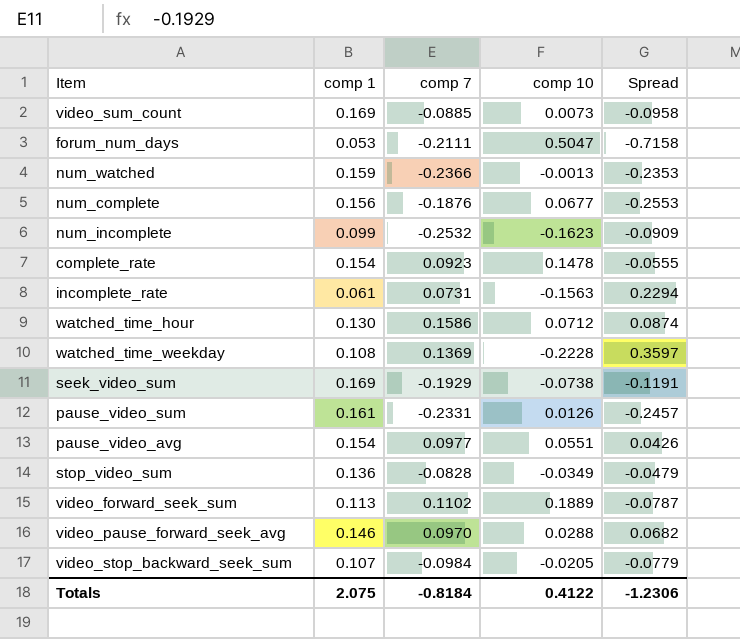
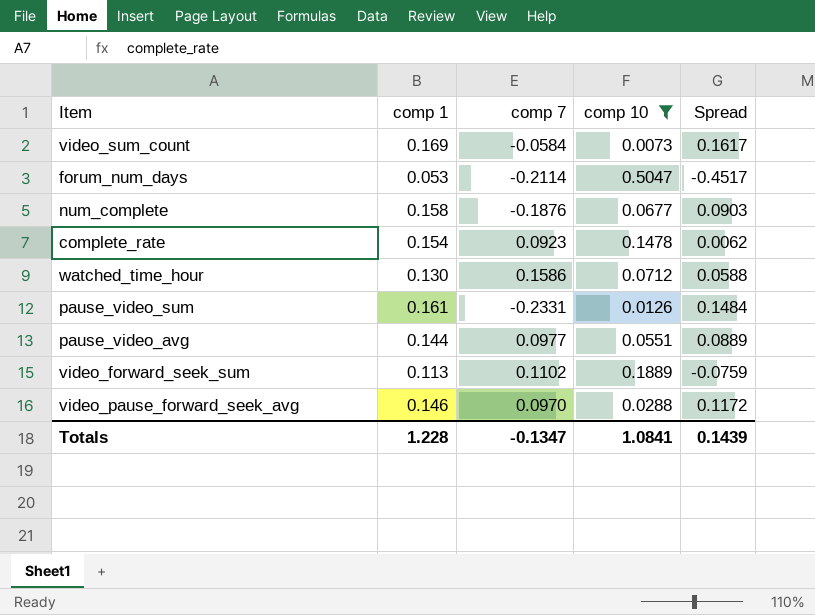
filter: none -> comp 10 >= 0.0073
column Spread | formula: [comp 7] - [comp 10] -> [comp 1] - [comp 10]
video_sum_count | comp 7: -0.0885 -> -0.0584
forum_num_days | comp 7: -0.2111 -> -0.2114
num_complete | comp 1: 0.156 -> 0.158
pause_video_avg | comp 1: 0.154 -> 0.144
Totals | comp 1: 2.075 -> 1.228
Totals | comp 7: -0.8184 -> -0.1347
Totals | comp 10: 0.4122 -> 1.0841
Totals | Spread: -1.2306 -> 0.1439

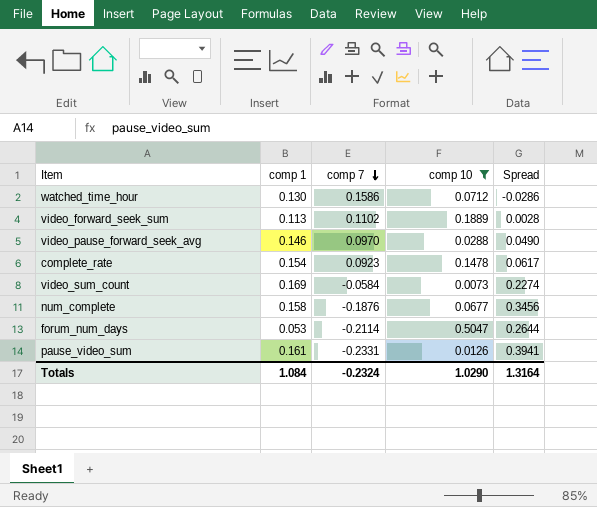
row order: none -> comp 7 descending
column Spread | formula: [comp 1] - [comp 10] -> [comp 1] - [comp 7]
row pause_video_avg: 0.144 | 0.0977 | 0.0551 | 0.0889 -> none
Totals | comp 1: 1.228 -> 1.084
Totals | comp 7: -0.1347 -> -0.2324
Totals | comp 10: 1.0841 -> 1.0290
Totals | Spread: 0.1439 -> 1.3164

